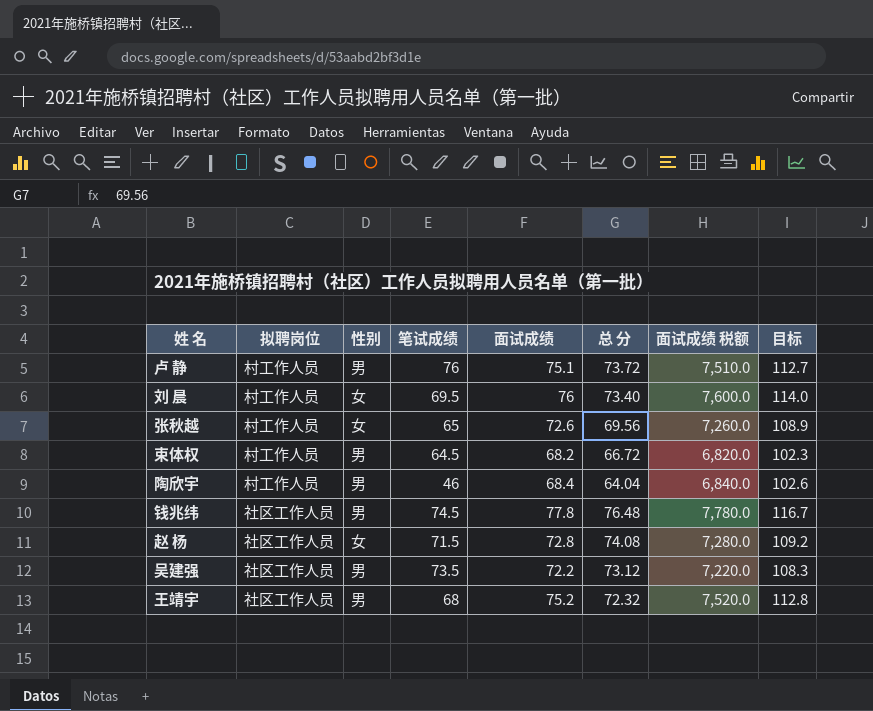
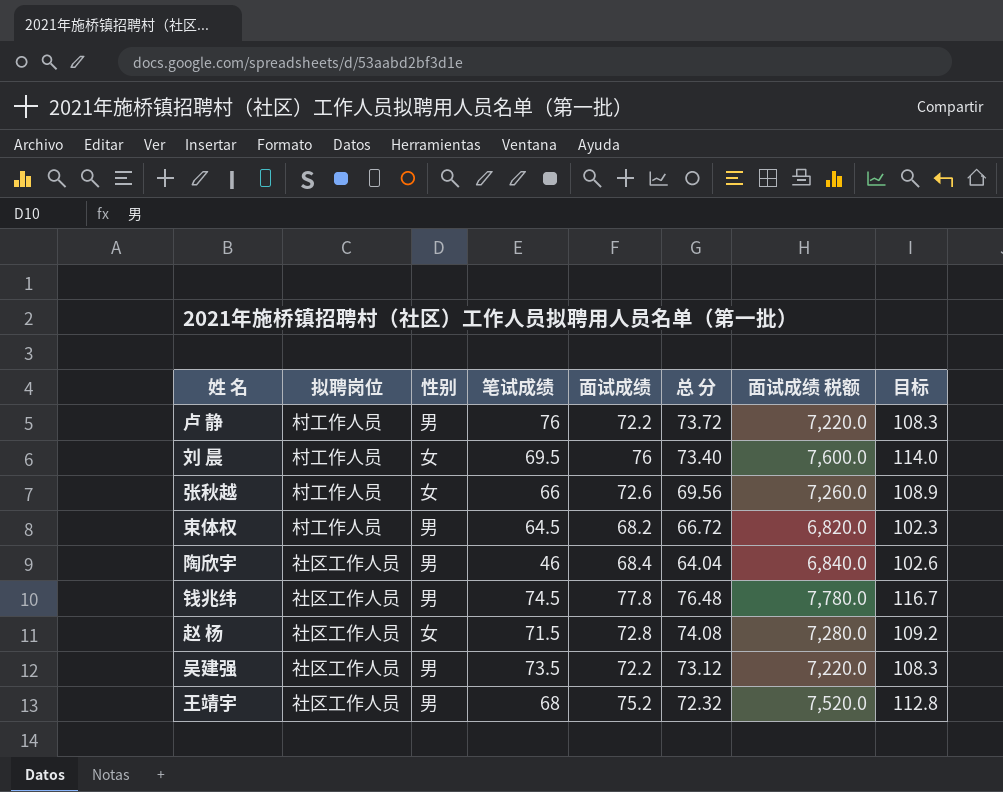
卢 静 | 面试成绩: 75.1 -> 72.2
卢 静 | 面试成绩 税额: 7,510.0 -> 7,220.0
卢 静 | 目标: 112.7 -> 108.3
张秋越 | 笔试成绩: 65 -> 66
陶欣宇 | 拟聘岗位: 村工作人员 -> 社区工作人员

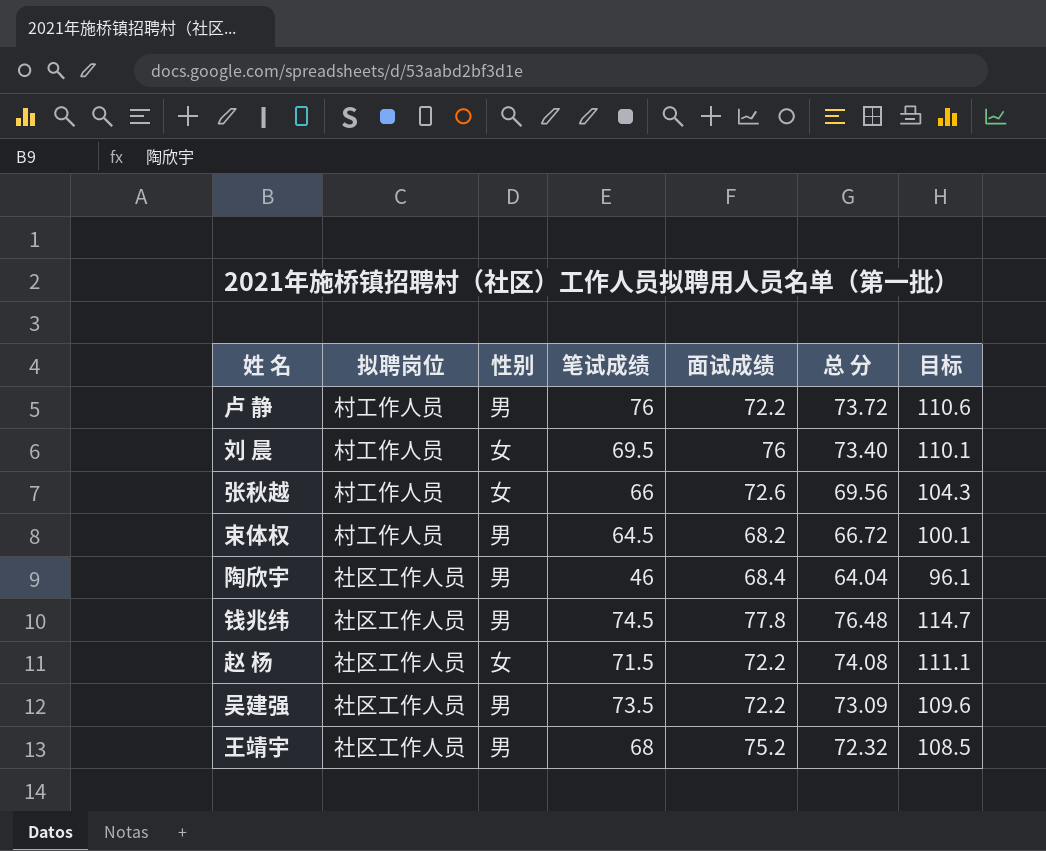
column 面试成绩 税额 | formula: [面试成绩] * 100 -> none
column 目标 | formula: [面试成绩] * 1.5 -> [总 分] * 1.5
赵 杨 | 面试成绩: 72.8 -> 72.2
吴建强 | 总 分: 73.12 -> 73.09

